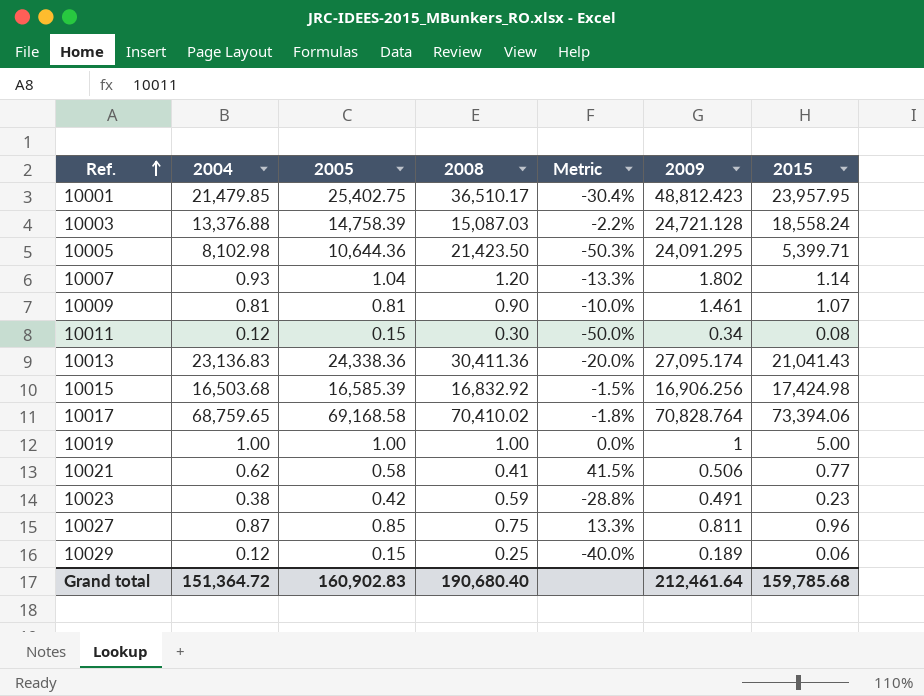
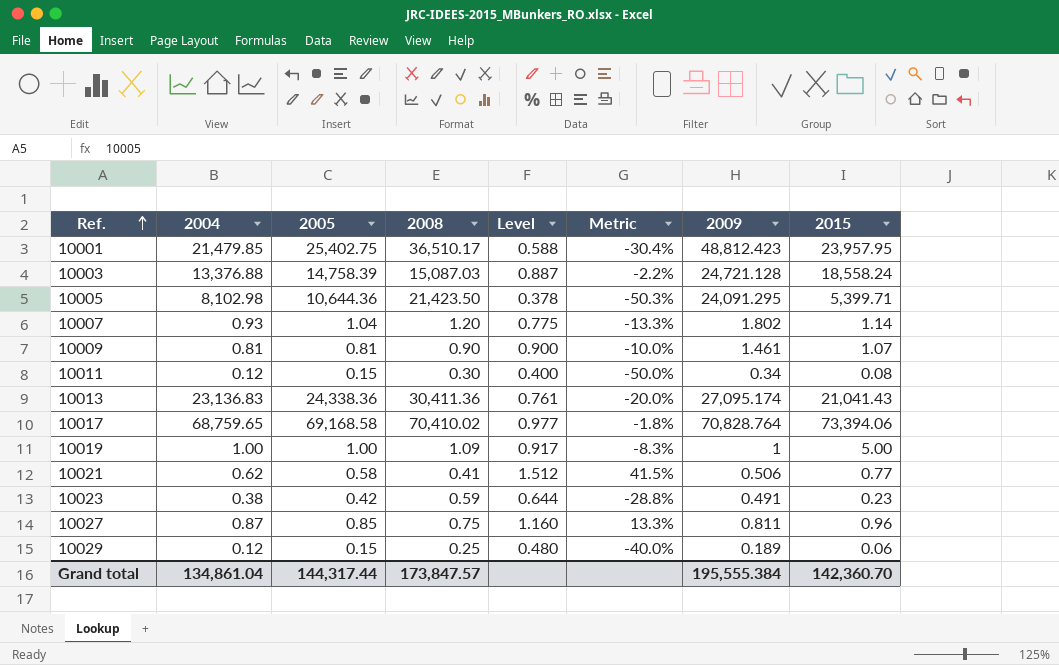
column Level | formula: none -> [2004] / [2008]
row 10015: 16,503.68 | 16,585.39 | 16,832.92 | -1.5% | 16,906.256 | 17,424.98 -> none
10019 | 2008: 1.00 -> 1.09
10019 | Metric: 0.0% -> -8.3%
Grand total | 2004: 151,364.72 -> 134,861.04
Grand total | 2005: 160,902.83 -> 144,317.44
Grand total | 2008: 190,680.40 -> 173,847.57
Grand total | 2009: 212,461.64 -> 195,555.384
Grand total | 2015: 159,785.68 -> 142,360.70

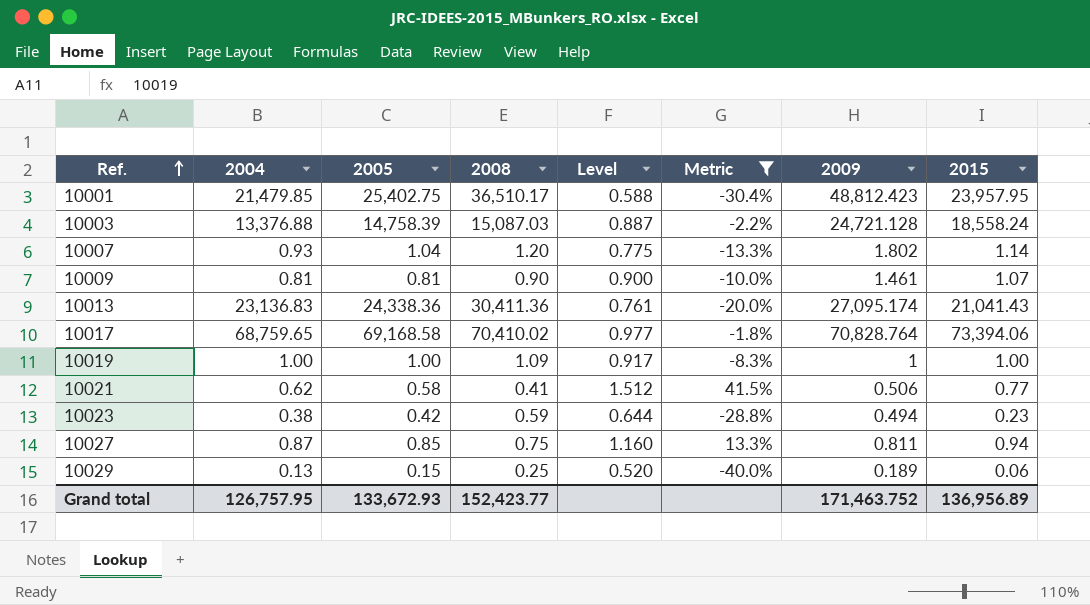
filter: none -> Metric >= -40.0%
10019 | 2015: 5.00 -> 1.00
10023 | 2009: 0.491 -> 0.494
10027 | 2015: 0.96 -> 0.94
10029 | 2004: 0.12 -> 0.13
10029 | Level: 0.480 -> 0.520
Grand total | 2004: 134,861.04 -> 126,757.95
Grand total | 2005: 144,317.44 -> 133,672.93
Grand total | 2008: 173,847.57 -> 152,423.77
Grand total | 2009: 195,555.384 -> 171,463.752
Grand total | 2015: 142,360.70 -> 136,956.89

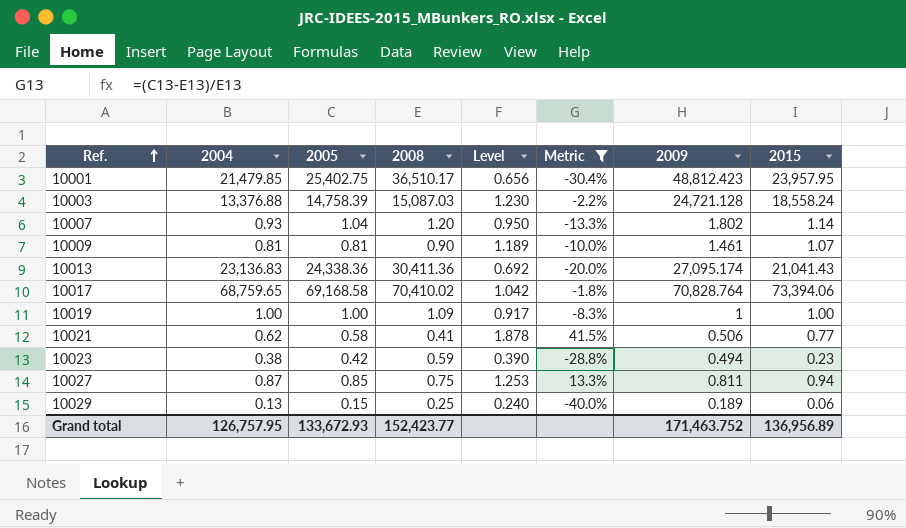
column Level | formula: [2004] / [2008] -> [2015] / [2008]

